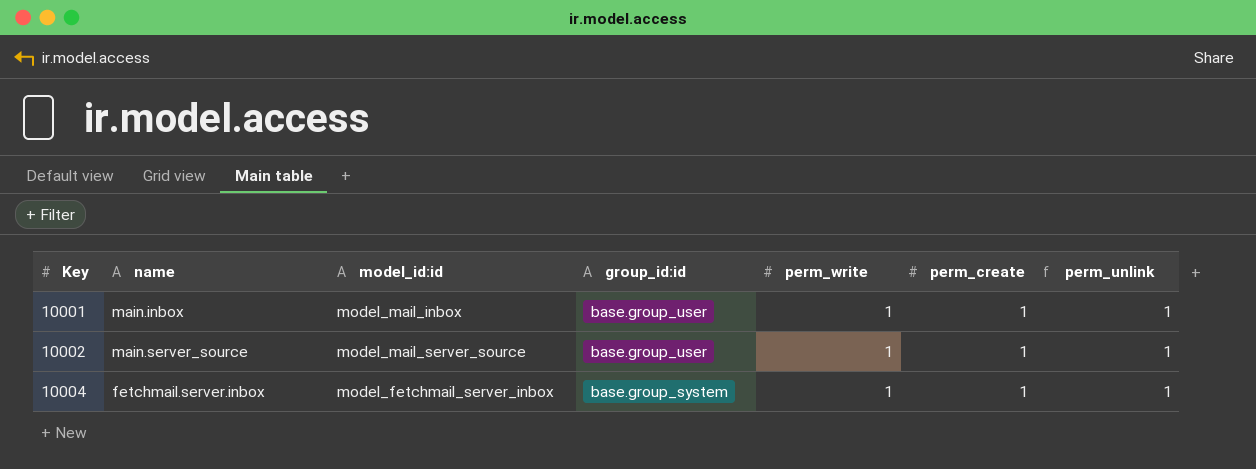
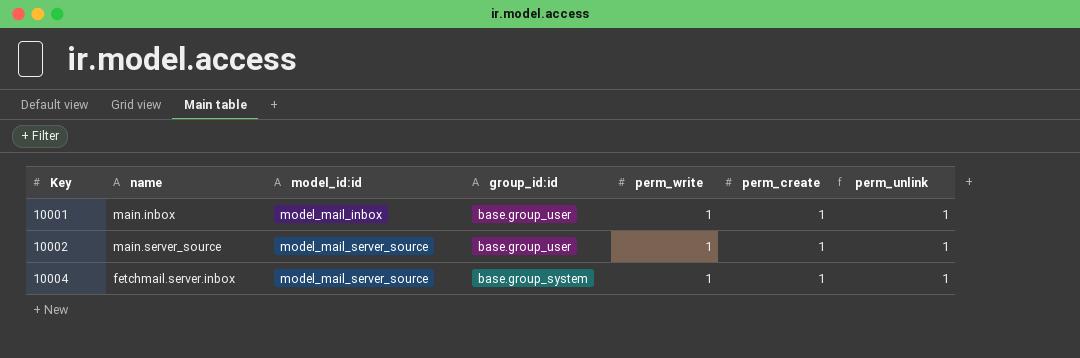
10004 | model_id:id: model_fetchmail_server_inbox -> model_mail_server_source

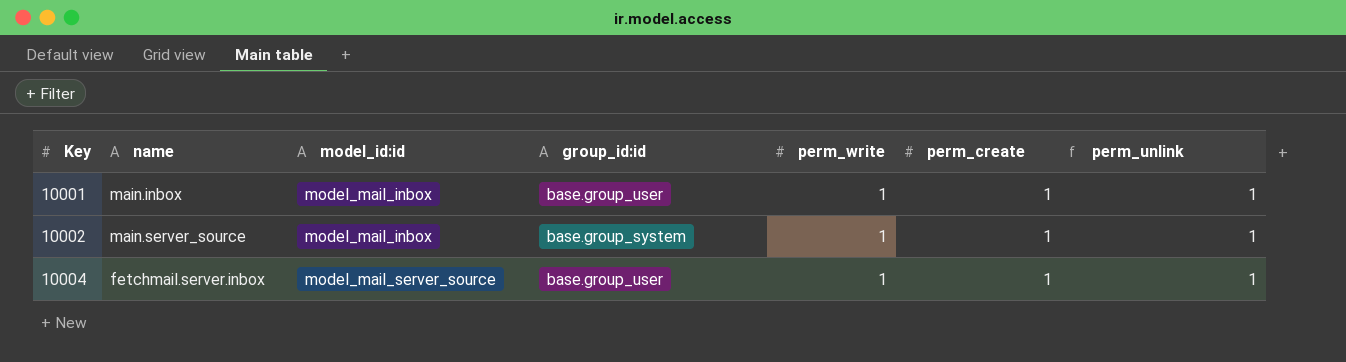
10002 | model_id:id: model_mail_server_source -> model_mail_inbox
10002 | group_id:id: base.group_user -> base.group_system
10004 | group_id:id: base.group_system -> base.group_user

